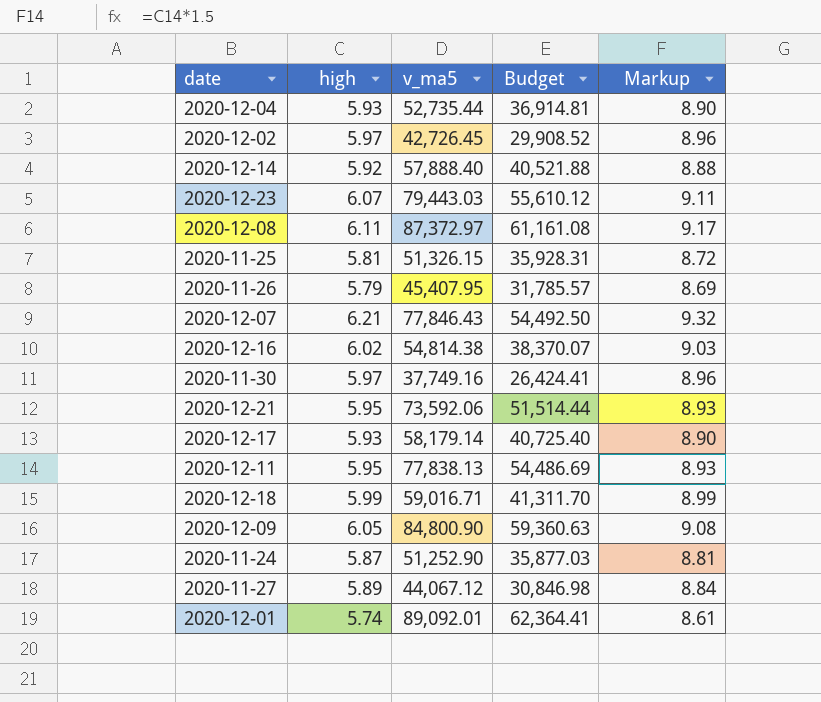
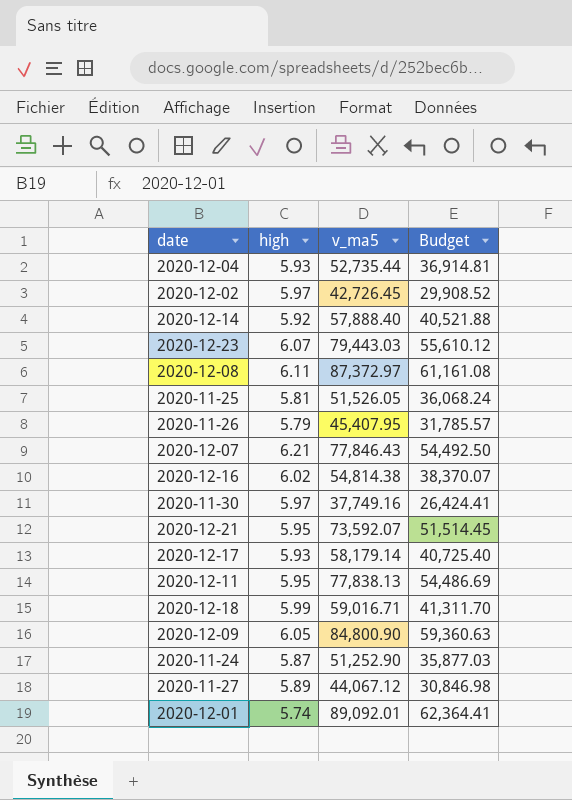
column Markup | formula: [high] * 1.5 -> none
2020-11-25 | v_ma5: 51,326.15 -> 51,526.05
2020-11-25 | Budget: 35,928.31 -> 36,068.24
2020-12-21 | v_ma5: 73,592.06 -> 73,592.07
2020-12-21 | Budget: 51,514.44 -> 51,514.45

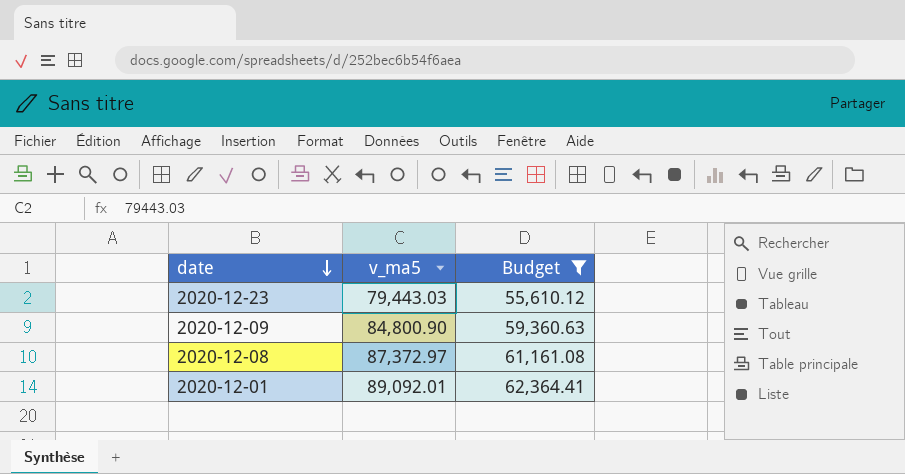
filter: none -> Budget >= 55,610.12
row order: none -> date descending
column high | position: 2 -> none

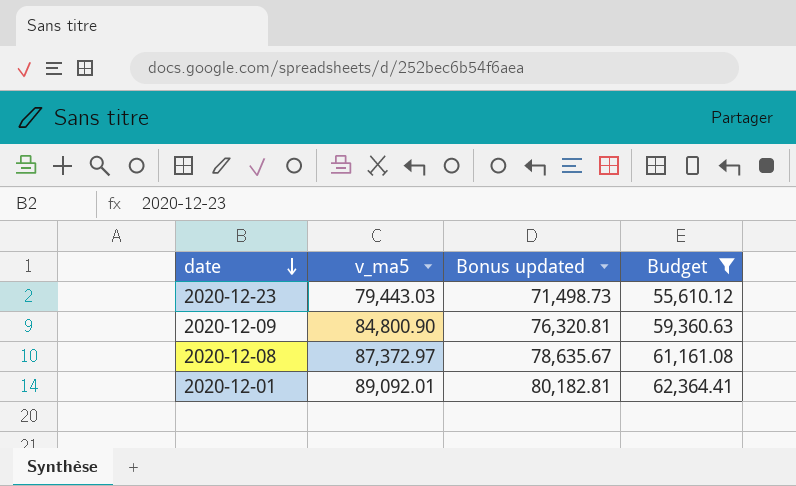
column Bonus updated | formula: none -> [v_ma5] * 0.9

